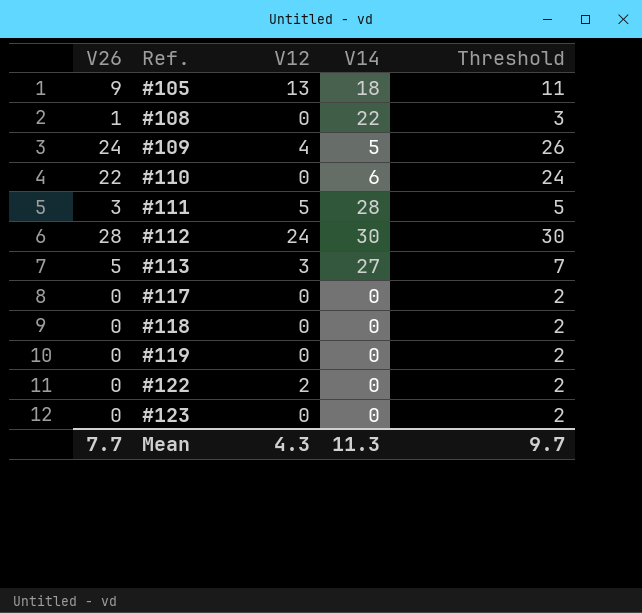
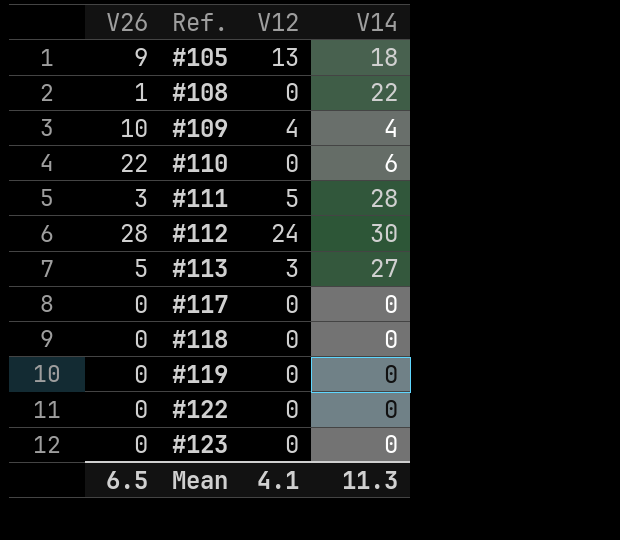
column Threshold | formula: [V26] + 2 -> none
#109 | V26: 24 -> 10
#109 | V14: 5 -> 4
#122 | V12: 2 -> 0
Mean | V26: 7.7 -> 6.5
Mean | V12: 4.3 -> 4.1

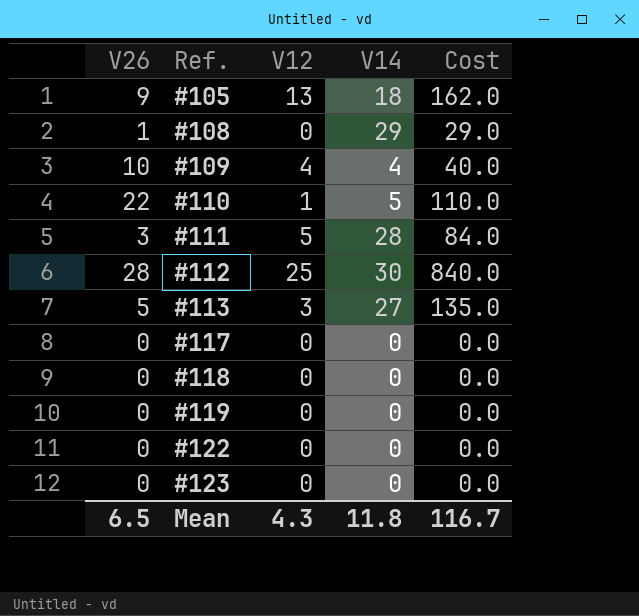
column Cost | formula: none -> [V26] * [V14]
#108 | V14: 22 -> 29
#110 | V12: 0 -> 1
#110 | V14: 6 -> 5
#112 | V12: 24 -> 25
Mean | V12: 4.1 -> 4.3
Mean | V14: 11.3 -> 11.8

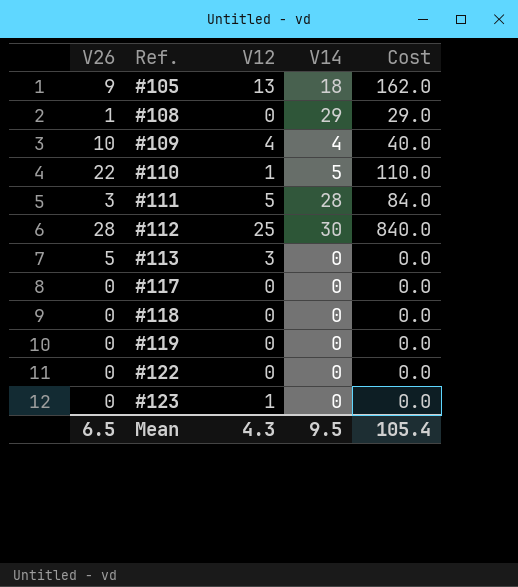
#113 | V14: 27 -> 0
#113 | Cost: 135.0 -> 0.0
#123 | V12: 0 -> 1
Mean | V14: 11.8 -> 9.5
Mean | Cost: 116.7 -> 105.4

